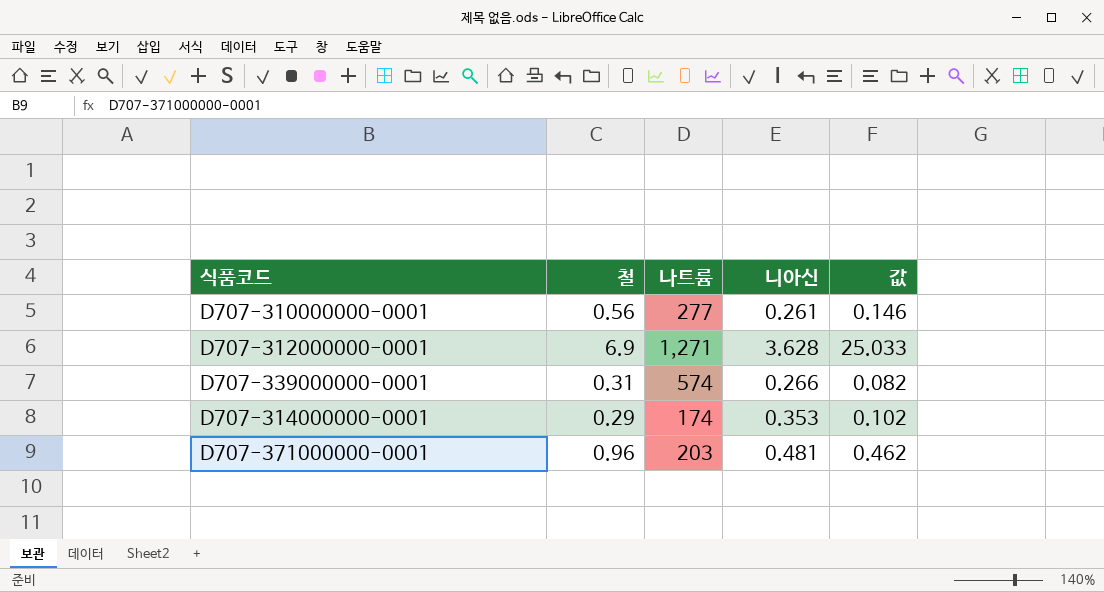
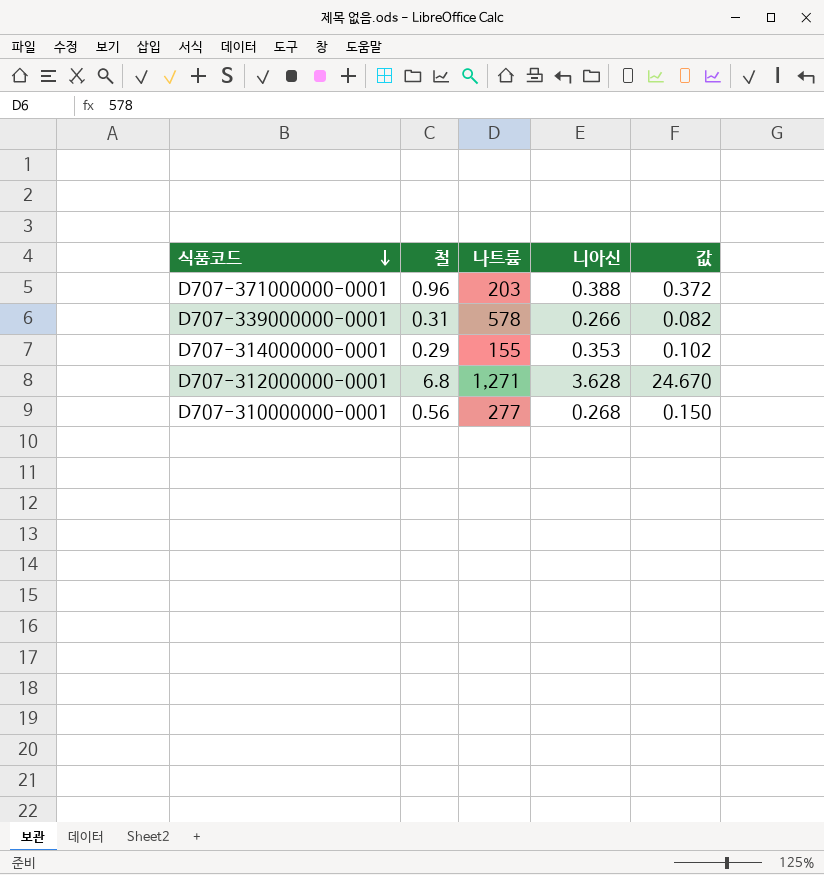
row order: none -> 식품코드 descending
D707-371000000-0001 | 니아신: 0.481 -> 0.388
D707-371000000-0001 | 값: 0.462 -> 0.372
D707-339000000-0001 | 나트륨: 574 -> 578
D707-314000000-0001 | 나트륨: 174 -> 155
D707-312000000-0001 | 철: 6.9 -> 6.8
D707-312000000-0001 | 값: 25.033 -> 24.670
D707-310000000-0001 | 니아신: 0.261 -> 0.268
D707-310000000-0001 | 값: 0.146 -> 0.150

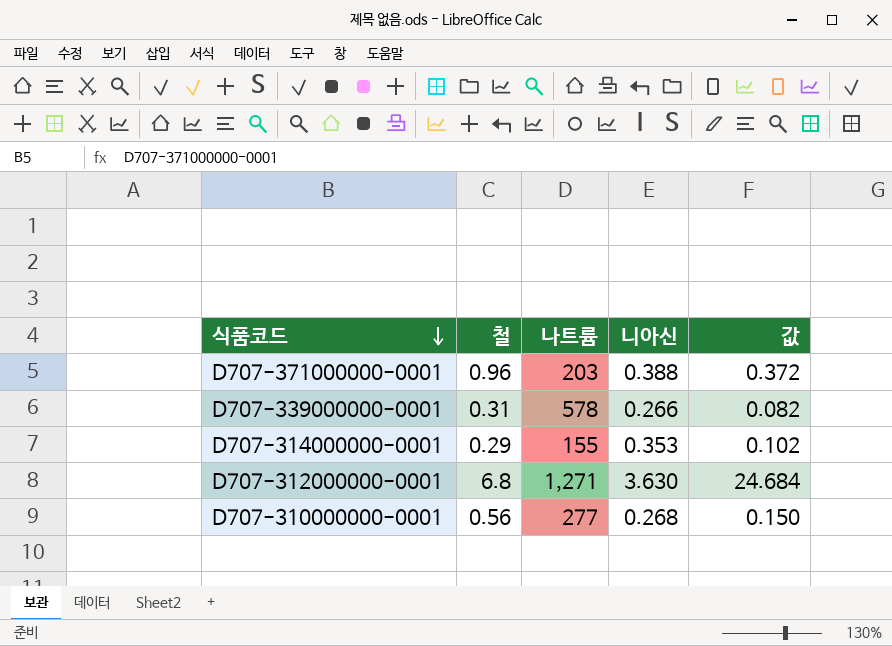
D707-312000000-0001 | 니아신: 3.628 -> 3.630
D707-312000000-0001 | 값: 24.670 -> 24.684

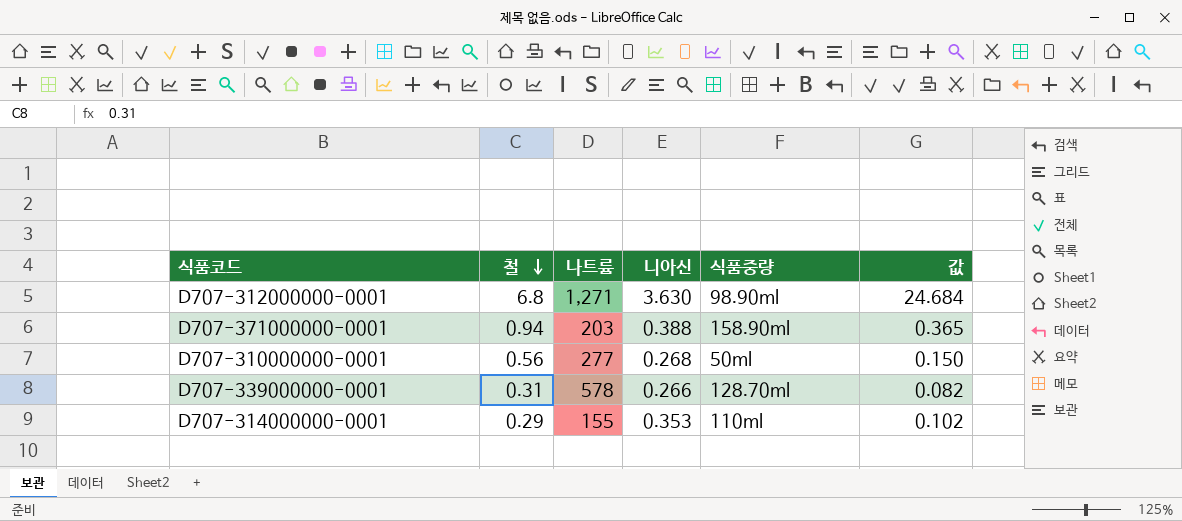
row order: 식품코드 descending -> 철 descending
column 식품중량 | position: none -> 5
D707-371000000-0001 | 철: 0.96 -> 0.94
D707-371000000-0001 | 값: 0.372 -> 0.365

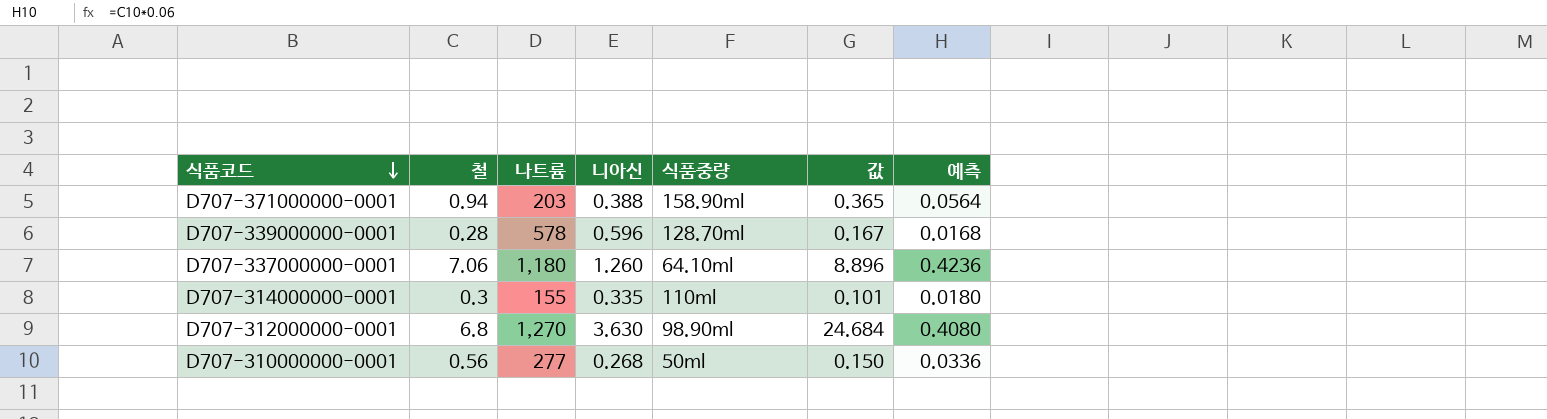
row order: 철 descending -> 식품코드 descending
column 예측 | formula: none -> [철] * 0.06
D707-339000000-0001 | 철: 0.31 -> 0.28
D707-339000000-0001 | 니아신: 0.266 -> 0.596
D707-339000000-0001 | 값: 0.082 -> 0.167
row D707-337000000-0001: none -> 7.06 | 1,180 | 1.260 | 64.10ml | 8.896 | 0.4236
D707-314000000-0001 | 철: 0.29 -> 0.3
D707-314000000-0001 | 니아신: 0.353 -> 0.335
D707-314000000-0001 | 값: 0.102 -> 0.101
D707-312000000-0001 | 나트륨: 1,271 -> 1,270

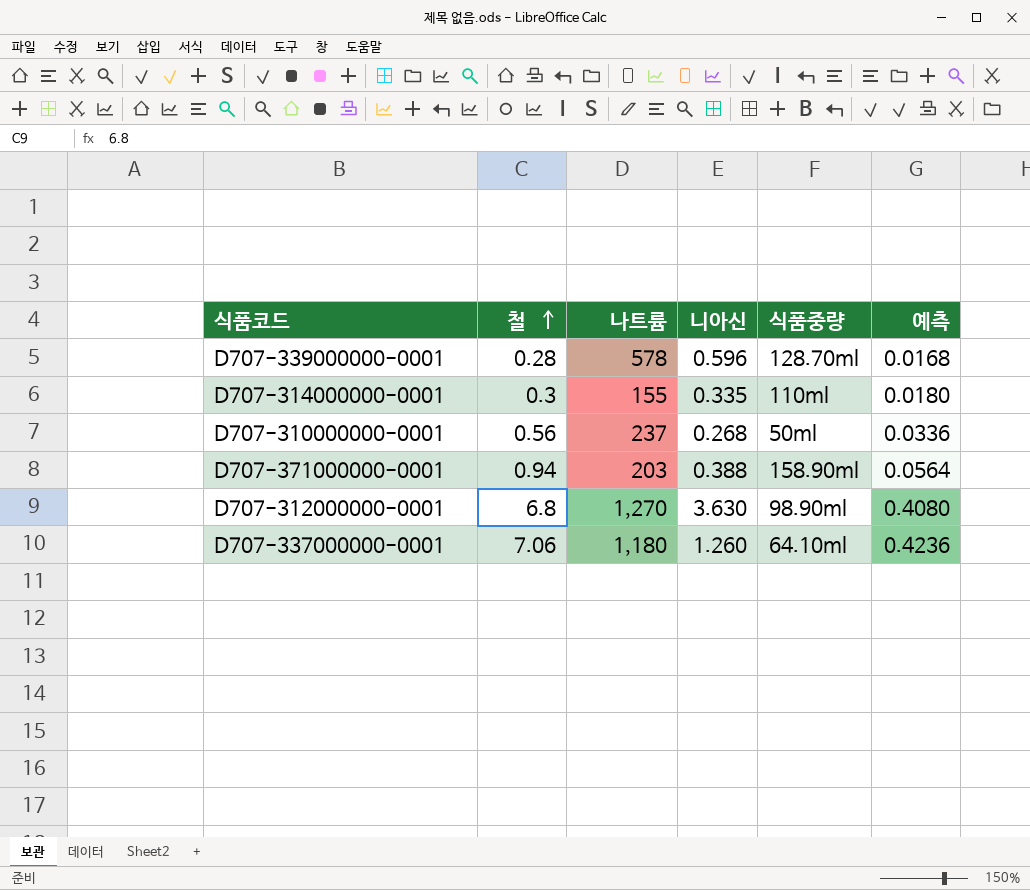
row order: 식품코드 descending -> 철 ascending
column 값 | formula: [철] * [니아신] -> none
D707-310000000-0001 | 나트륨: 277 -> 237

